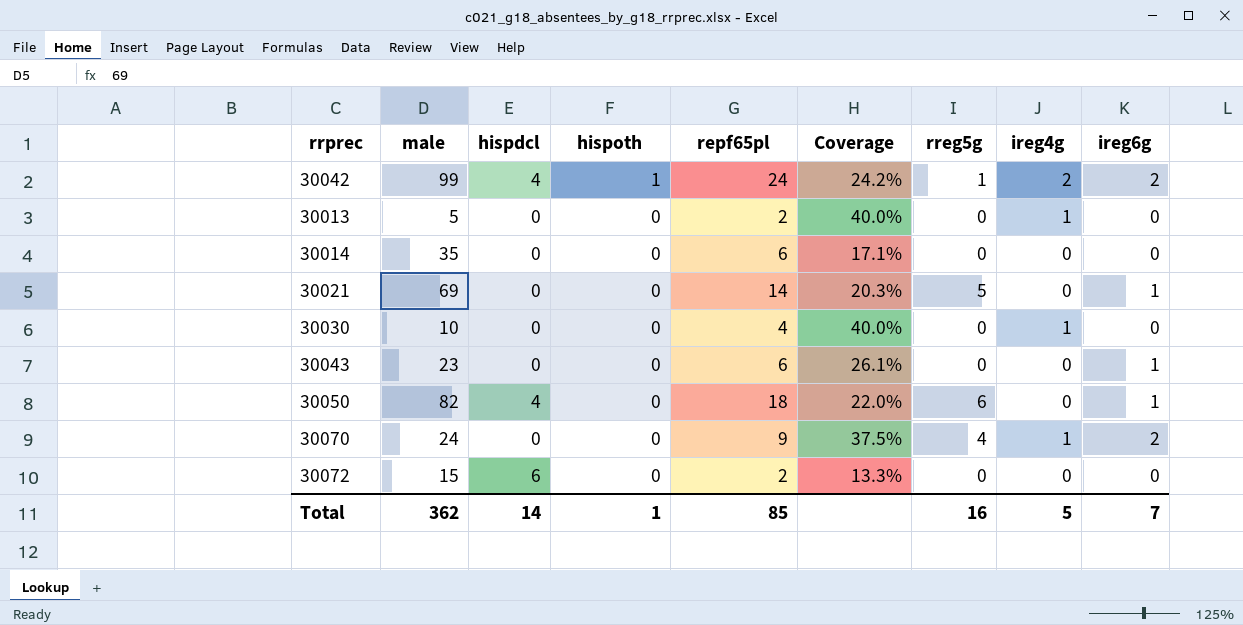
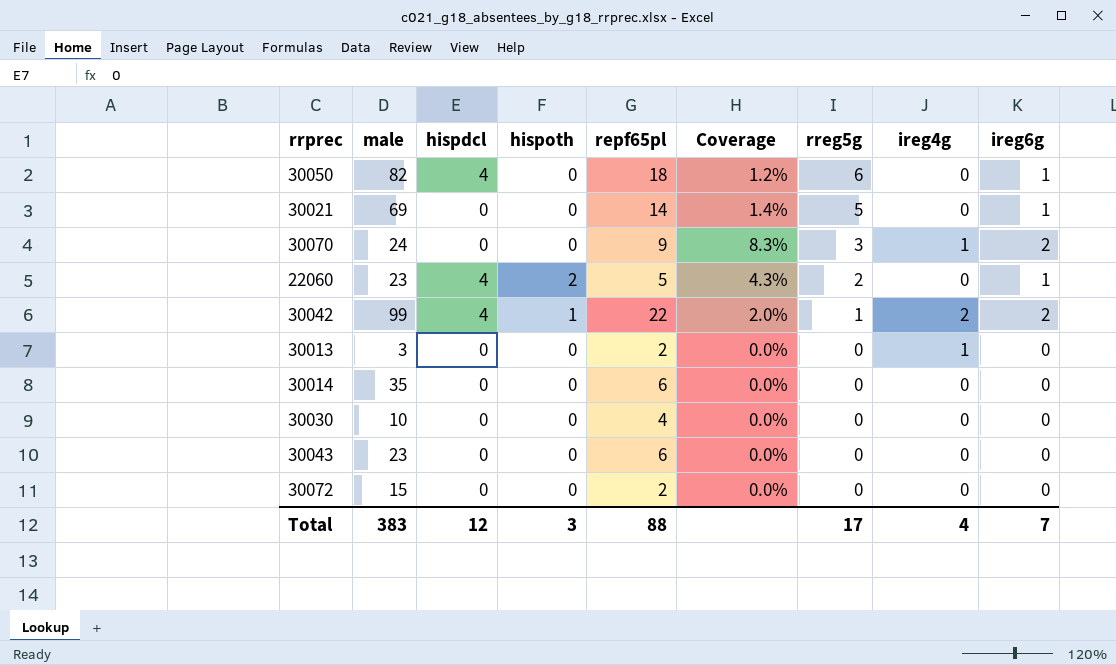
row order: hispoth descending -> rreg5g descending
column Coverage | formula: [repf65pl] / [male] -> [ireg6g] / [male]
30070 | rreg5g: 4 -> 3
row 22060: none -> 23 | 4 | 2 | 5 | 4.3% | 2 | 0 | 1
30042 | repf65pl: 24 -> 22
30013 | male: 5 -> 3
30030 | ireg4g: 1 -> 0
30043 | ireg6g: 1 -> 0
30072 | hispdcl: 6 -> 0
Total | male: 362 -> 383
Total | hispdcl: 14 -> 12
Total | hispoth: 1 -> 3
Total | repf65pl: 85 -> 88
Total | rreg5g: 16 -> 17
Total | ireg4g: 5 -> 4

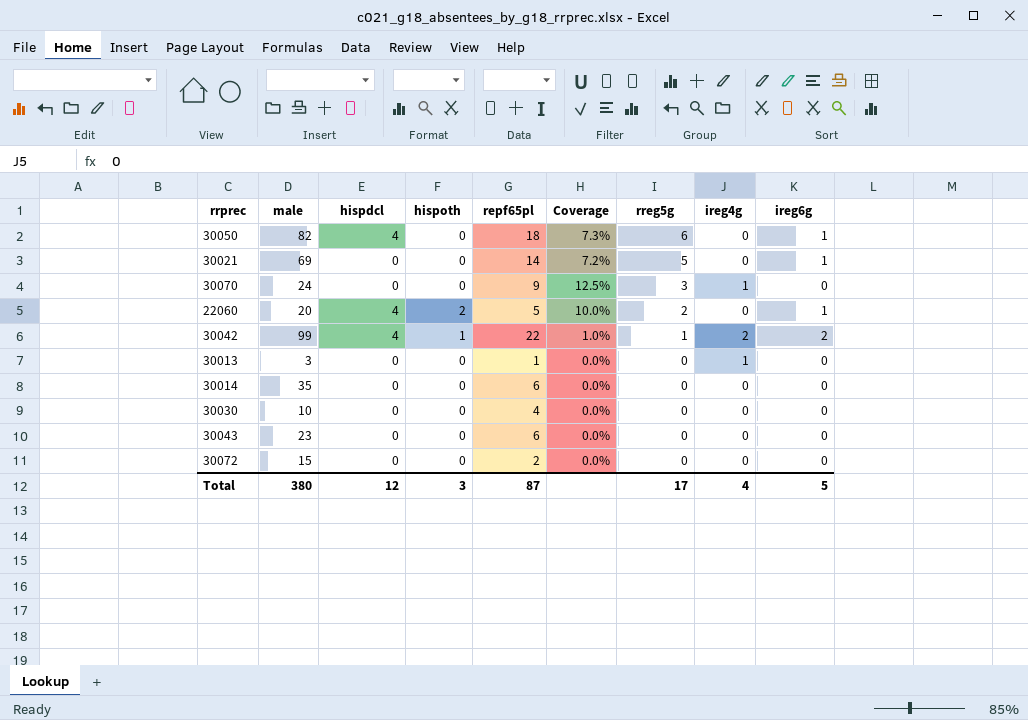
column Coverage | formula: [ireg6g] / [male] -> [rreg5g] / [male]
30070 | ireg6g: 2 -> 0
22060 | male: 23 -> 20
30013 | repf65pl: 2 -> 1
Total | male: 383 -> 380
Total | repf65pl: 88 -> 87
Total | ireg6g: 7 -> 5

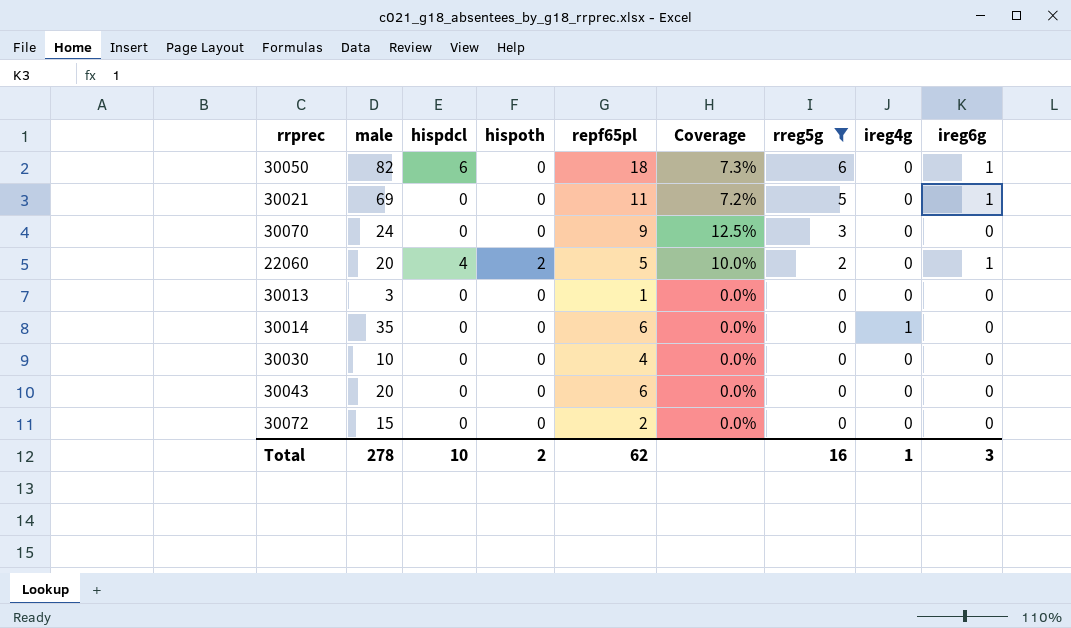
filter: none -> rreg5g != 1
30050 | hispdcl: 4 -> 6
30021 | repf65pl: 14 -> 11
30070 | ireg4g: 1 -> 0
30013 | ireg4g: 1 -> 0
30014 | ireg4g: 0 -> 1
30043 | male: 23 -> 20
Total | male: 380 -> 278
Total | hispdcl: 12 -> 10
Total | hispoth: 3 -> 2
Total | repf65pl: 87 -> 62
Total | rreg5g: 17 -> 16
Total | ireg4g: 4 -> 1
Total | ireg6g: 5 -> 3

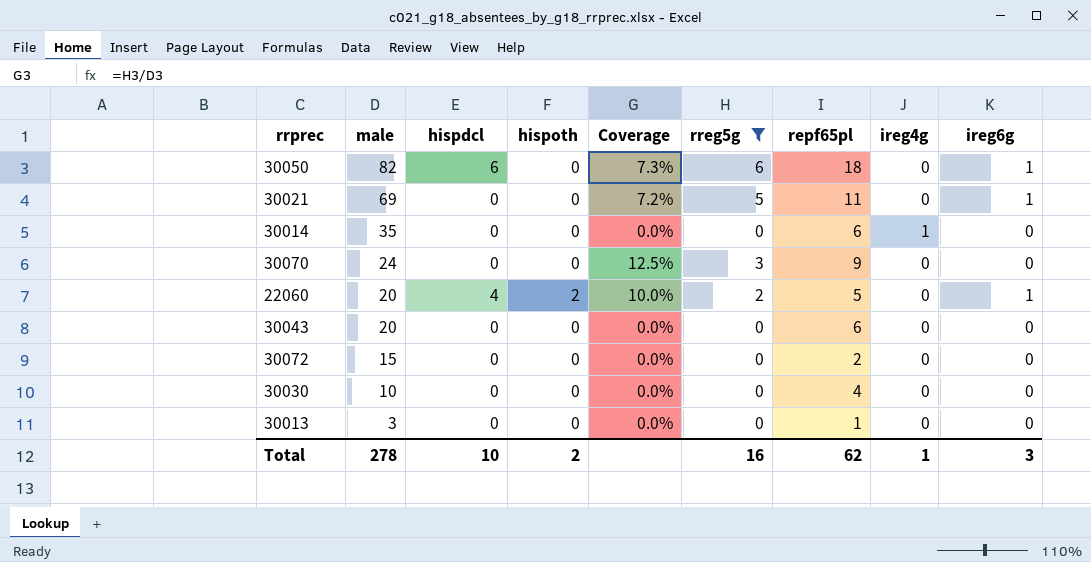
row order: rreg5g descending -> male descending
column repf65pl | position: 5 -> 7

